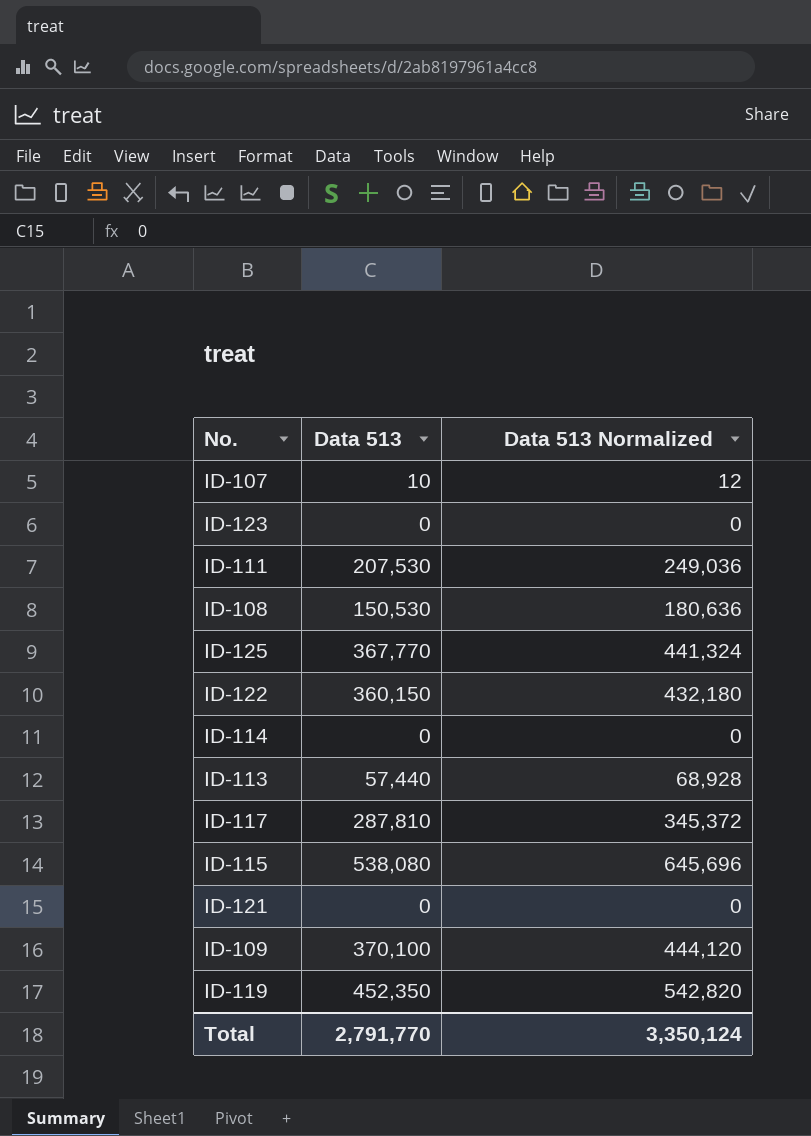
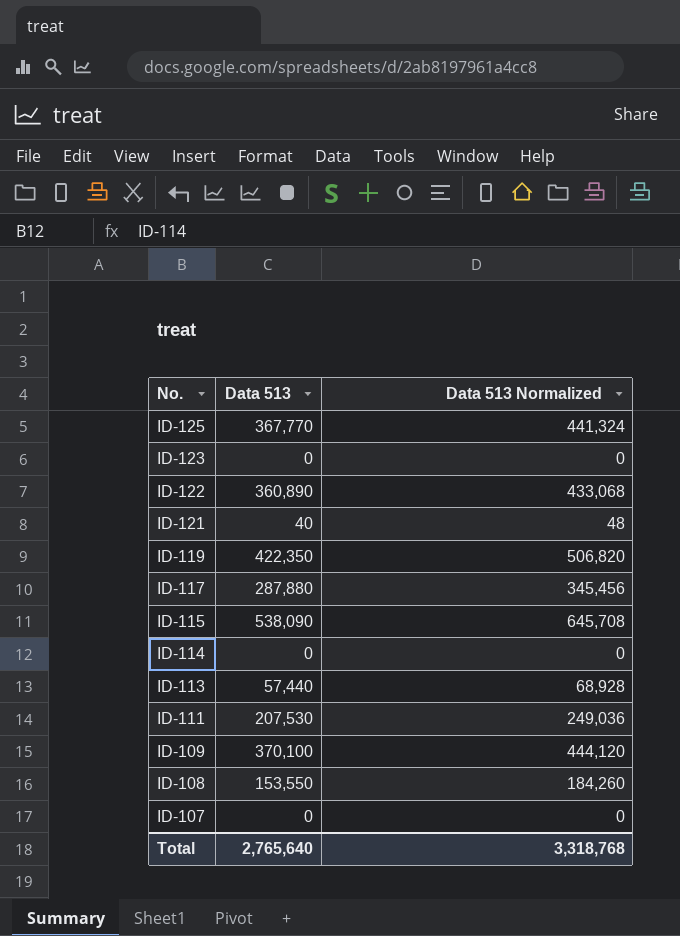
row order: none -> No. descending
ID-122 | Data 513: 360,150 -> 360,890
ID-122 | Data 513 Normalized: 432,180 -> 433,068
ID-121 | Data 513: 0 -> 40
ID-121 | Data 513 Normalized: 0 -> 48
ID-119 | Data 513: 452,350 -> 422,350
ID-119 | Data 513 Normalized: 542,820 -> 506,820
ID-117 | Data 513: 287,810 -> 287,880
ID-117 | Data 513 Normalized: 345,372 -> 345,456
ID-115 | Data 513: 538,080 -> 538,090
ID-115 | Data 513 Normalized: 645,696 -> 645,708
ID-108 | Data 513: 150,530 -> 153,550
ID-108 | Data 513 Normalized: 180,636 -> 184,260
ID-107 | Data 513: 10 -> 0
ID-107 | Data 513 Normalized: 12 -> 0
Total | Data 513: 2,791,770 -> 2,765,640
Total | Data 513 Normalized: 3,350,124 -> 3,318,768

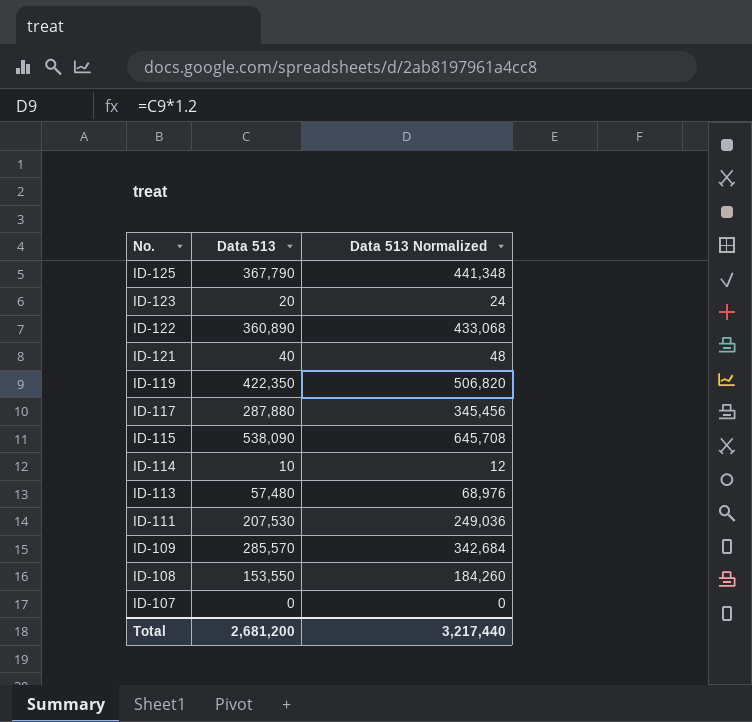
ID-125 | Data 513: 367,770 -> 367,790
ID-125 | Data 513 Normalized: 441,324 -> 441,348
ID-123 | Data 513: 0 -> 20
ID-123 | Data 513 Normalized: 0 -> 24
ID-114 | Data 513: 0 -> 10
ID-114 | Data 513 Normalized: 0 -> 12
ID-113 | Data 513: 57,440 -> 57,480
ID-113 | Data 513 Normalized: 68,928 -> 68,976
ID-109 | Data 513: 370,100 -> 285,570
ID-109 | Data 513 Normalized: 444,120 -> 342,684
Total | Data 513: 2,765,640 -> 2,681,200
Total | Data 513 Normalized: 3,318,768 -> 3,217,440

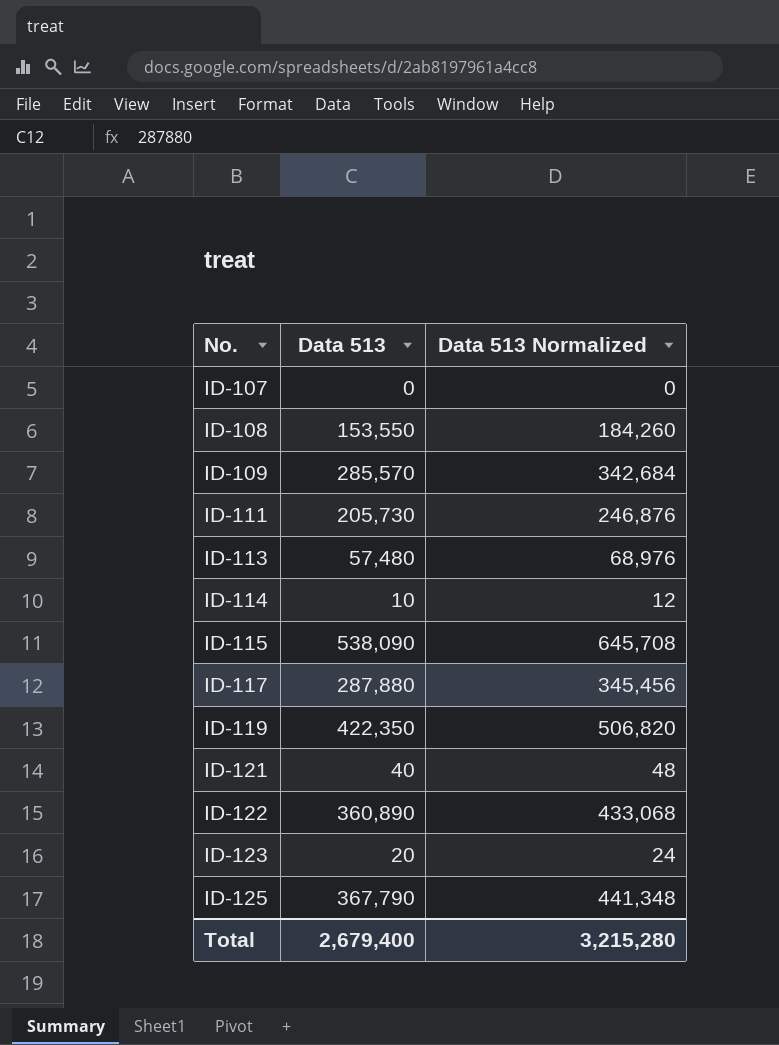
row order: No. descending -> No. ascending
ID-111 | Data 513: 207,530 -> 205,730
ID-111 | Data 513 Normalized: 249,036 -> 246,876
Total | Data 513: 2,681,200 -> 2,679,400
Total | Data 513 Normalized: 3,217,440 -> 3,215,280

